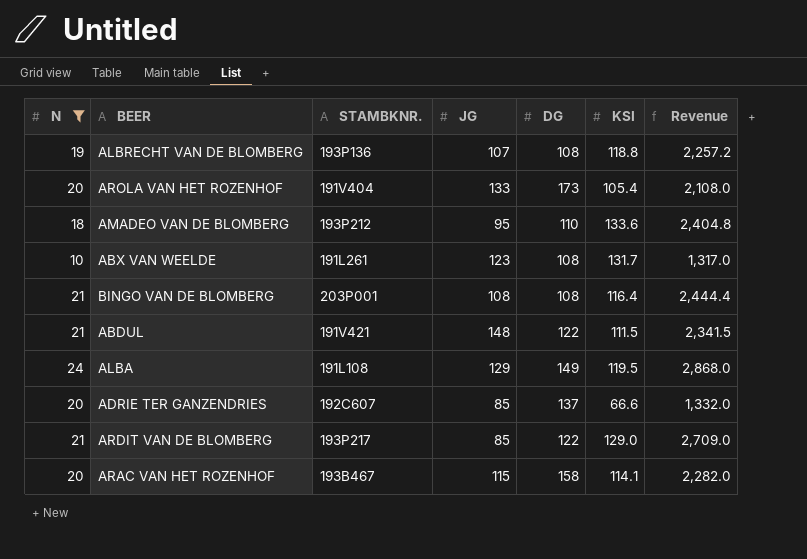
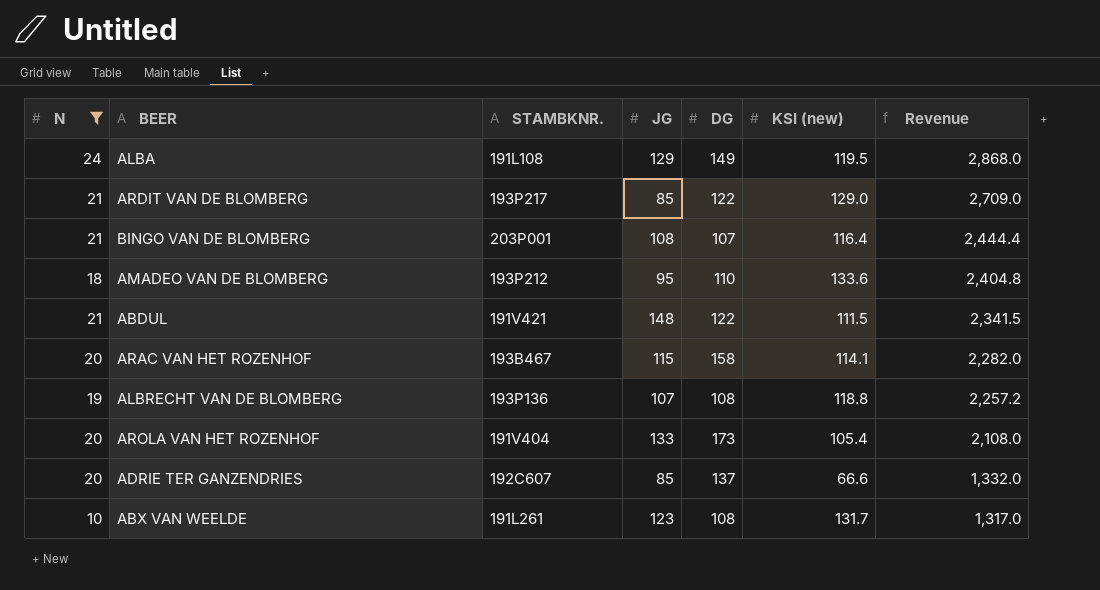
row order: none -> Revenue descending
column name: KSI -> KSI (new)
BINGO VAN DE BLOMBERG | DG: 108 -> 107

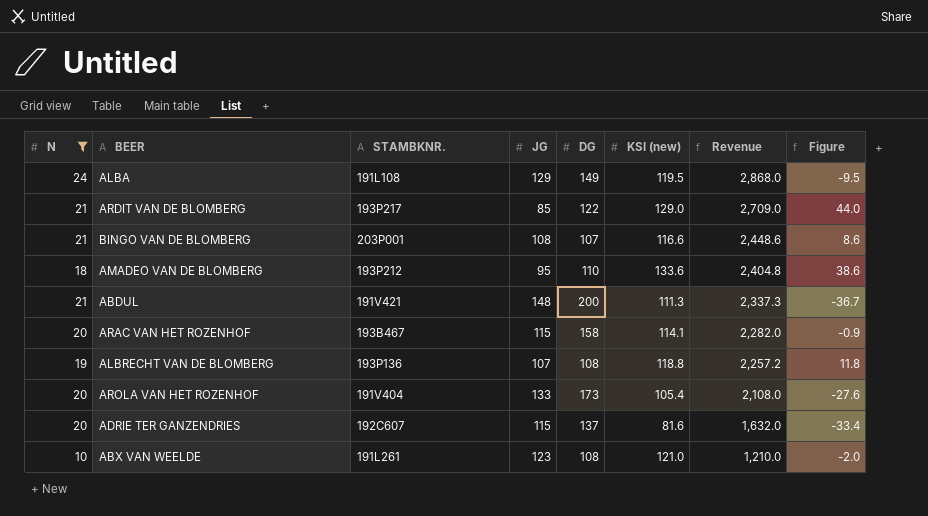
column Figure | formula: none -> [KSI (new)] - [JG]
BINGO VAN DE BLOMBERG | KSI (new): 116.4 -> 116.6
BINGO VAN DE BLOMBERG | Revenue: 2,444.4 -> 2,448.6
ABDUL | DG: 122 -> 200
ABDUL | KSI (new): 111.5 -> 111.3
ABDUL | Revenue: 2,341.5 -> 2,337.3
ADRIE TER GANZENDRIES | JG: 85 -> 115
ADRIE TER GANZENDRIES | KSI (new): 66.6 -> 81.6
ADRIE TER GANZENDRIES | Revenue: 1,332.0 -> 1,632.0
ABX VAN WEELDE | KSI (new): 131.7 -> 121.0
ABX VAN WEELDE | Revenue: 1,317.0 -> 1,210.0

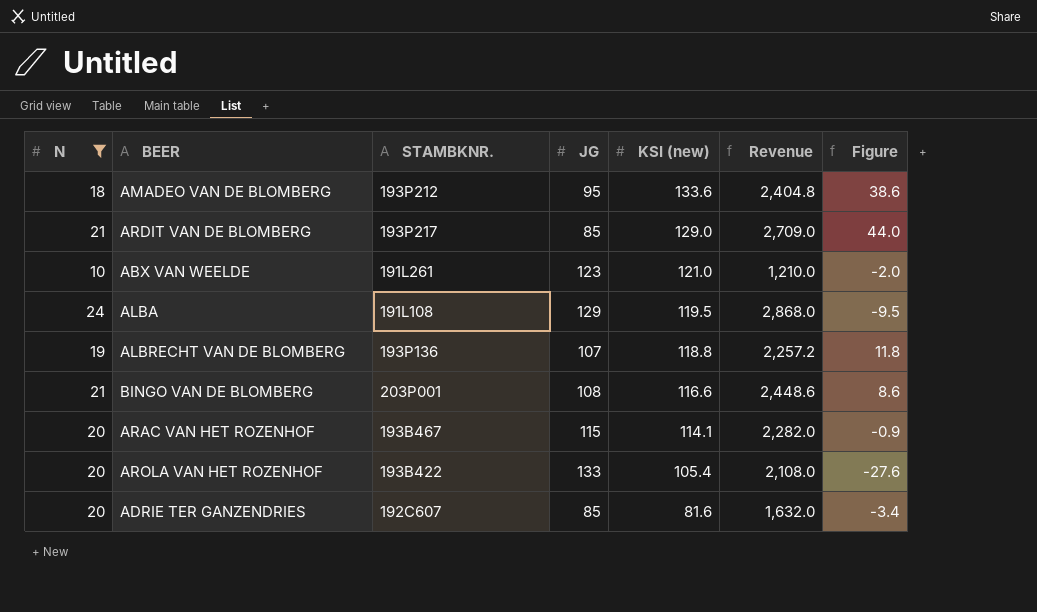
row order: Revenue descending -> KSI (new) descending
column DG | position: 5 -> none
row ABDUL: 21 | 191V421 | 148 | 200 | 111.3 | 2,337.3 | -36.7 -> none
AROLA VAN HET ROZENHOF | STAMBKNR.: 191V404 -> 193B422
ADRIE TER GANZENDRIES | JG: 115 -> 85
ADRIE TER GANZENDRIES | Figure: -33.4 -> -3.4

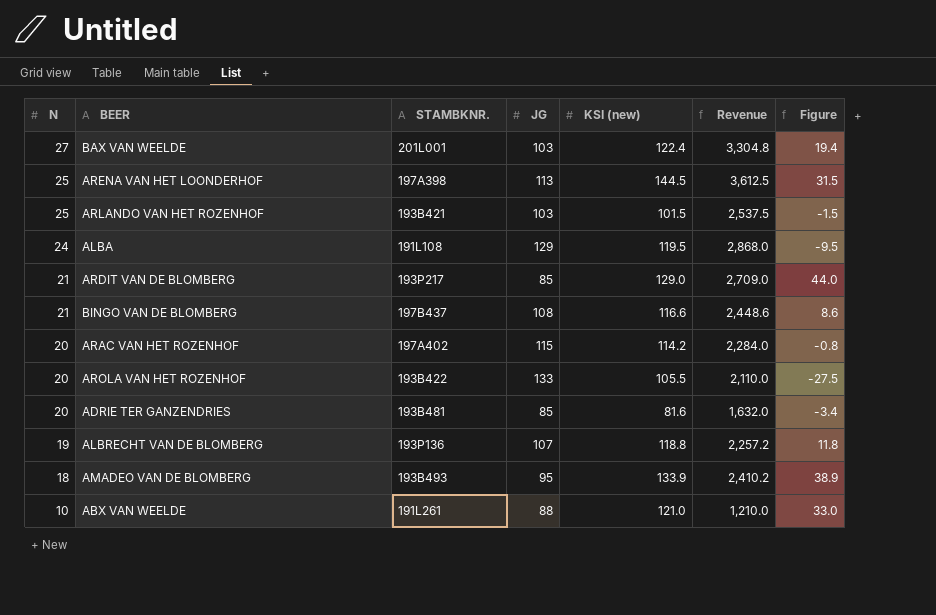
filter: N <= 24 -> none
row order: KSI (new) descending -> N descending
BINGO VAN DE BLOMBERG | STAMBKNR.: 203P001 -> 197B437
ARAC VAN HET ROZENHOF | STAMBKNR.: 193B467 -> 197A402
ARAC VAN HET ROZENHOF | KSI (new): 114.1 -> 114.2
ARAC VAN HET ROZENHOF | Revenue: 2,282.0 -> 2,284.0
ARAC VAN HET ROZENHOF | Figure: -0.9 -> -0.8
AROLA VAN HET ROZENHOF | KSI (new): 105.4 -> 105.5
AROLA VAN HET ROZENHOF | Revenue: 2,108.0 -> 2,110.0
AROLA VAN HET ROZENHOF | Figure: -27.6 -> -27.5
ADRIE TER GANZENDRIES | STAMBKNR.: 192C607 -> 193B481
AMADEO VAN DE BLOMBERG | STAMBKNR.: 193P212 -> 193B493
AMADEO VAN DE BLOMBERG | KSI (new): 133.6 -> 133.9
AMADEO VAN DE BLOMBERG | Revenue: 2,404.8 -> 2,410.2
AMADEO VAN DE BLOMBERG | Figure: 38.6 -> 38.9
ABX VAN WEELDE | JG: 123 -> 88
ABX VAN WEELDE | Figure: -2.0 -> 33.0

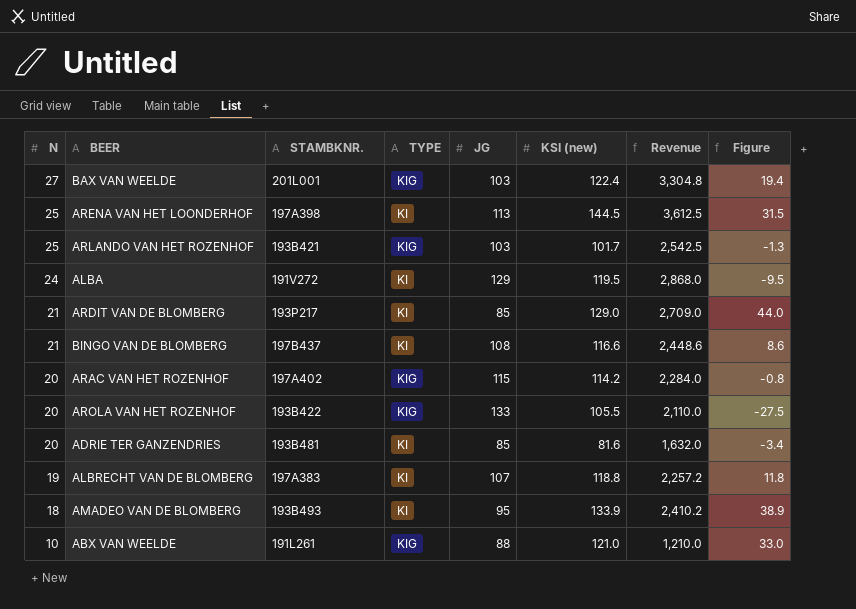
column TYPE | position: none -> 4
ARLANDO VAN HET ROZENHOF | KSI (new): 101.5 -> 101.7
ARLANDO VAN HET ROZENHOF | Revenue: 2,537.5 -> 2,542.5
ARLANDO VAN HET ROZENHOF | Figure: -1.5 -> -1.3
ALBA | STAMBKNR.: 191L108 -> 191V272
ALBRECHT VAN DE BLOMBERG | STAMBKNR.: 193P136 -> 197A383

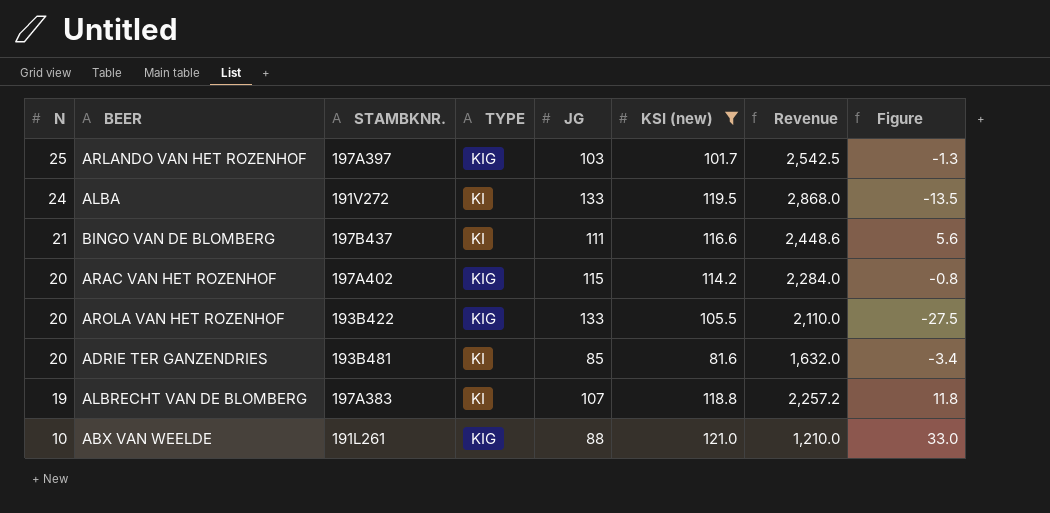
filter: none -> KSI (new) <= 121.0
ARLANDO VAN HET ROZENHOF | STAMBKNR.: 193B421 -> 197A397
ALBA | JG: 129 -> 133
ALBA | Figure: -9.5 -> -13.5
BINGO VAN DE BLOMBERG | JG: 108 -> 111
BINGO VAN DE BLOMBERG | Figure: 8.6 -> 5.6

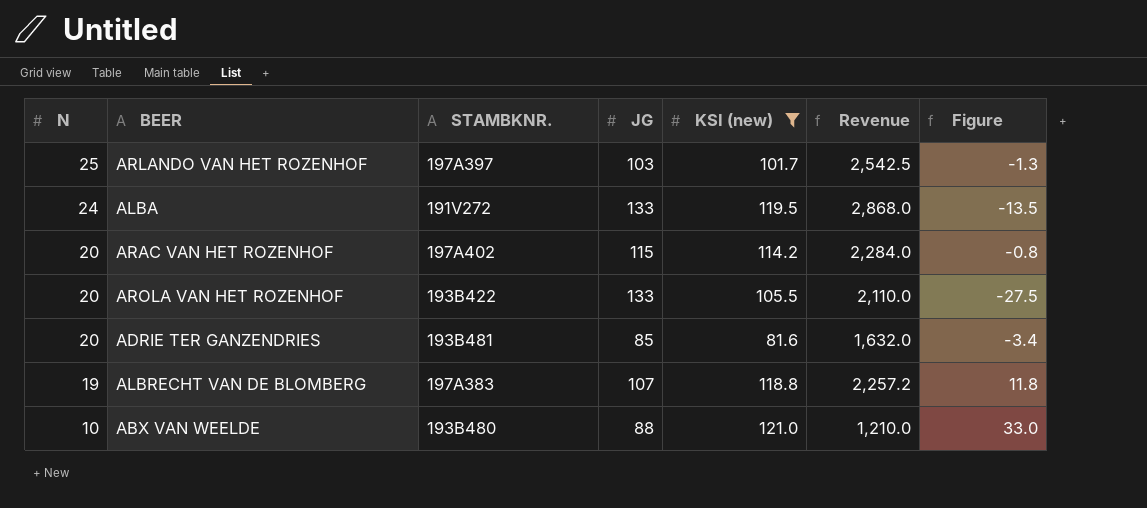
column TYPE | position: 4 -> none
row BINGO VAN DE BLOMBERG: 21 | 197B437 | KI | 111 | 116.6 | 2,448.6 | 5.6 -> none
ABX VAN WEELDE | STAMBKNR.: 191L261 -> 193B480

